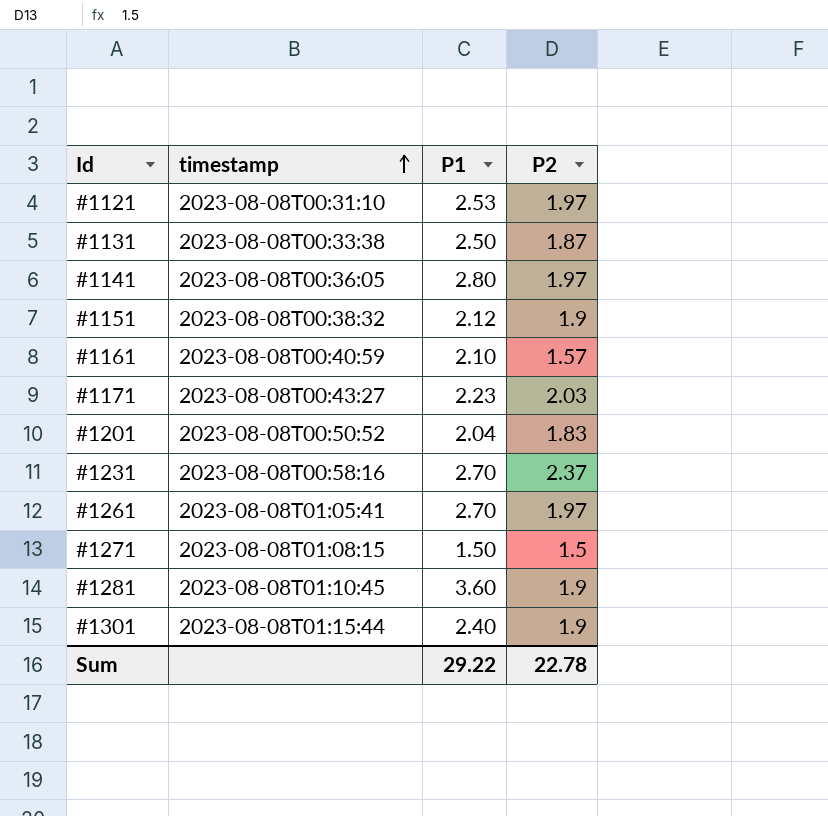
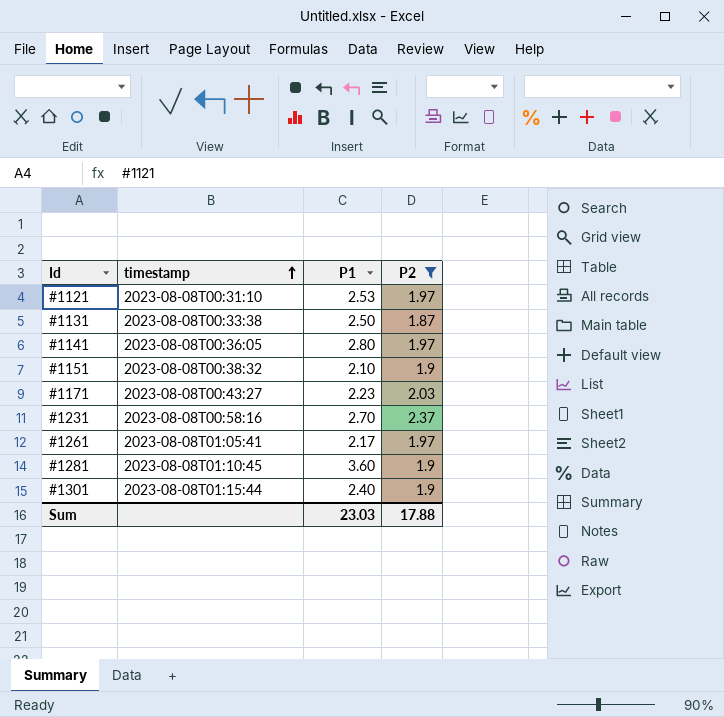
filter: none -> P2 >= 1.87
#1151 | P1: 2.12 -> 2.10
#1261 | P1: 2.70 -> 2.17
Sum | P1: 29.22 -> 23.03
Sum | P2: 22.78 -> 17.88

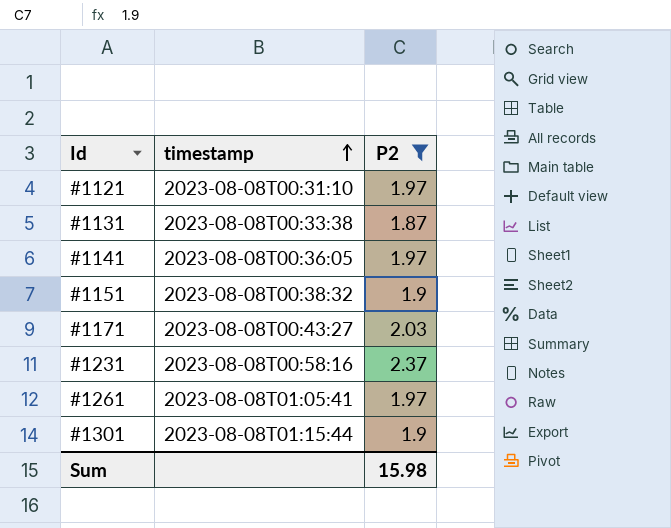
column P1 | position: 3 -> none
row #1281: 2023-08-08T01:10:45 | 3.60 | 1.9 -> none
Sum | P2: 17.88 -> 15.98

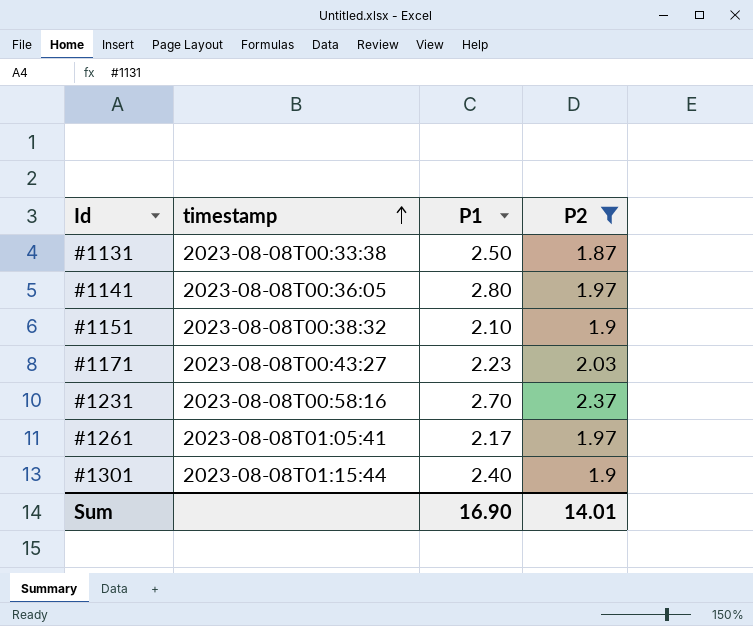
column P1 | position: none -> 3
row #1121: 2023-08-08T00:31:10 | 1.97 -> none
Sum | P2: 15.98 -> 14.01

